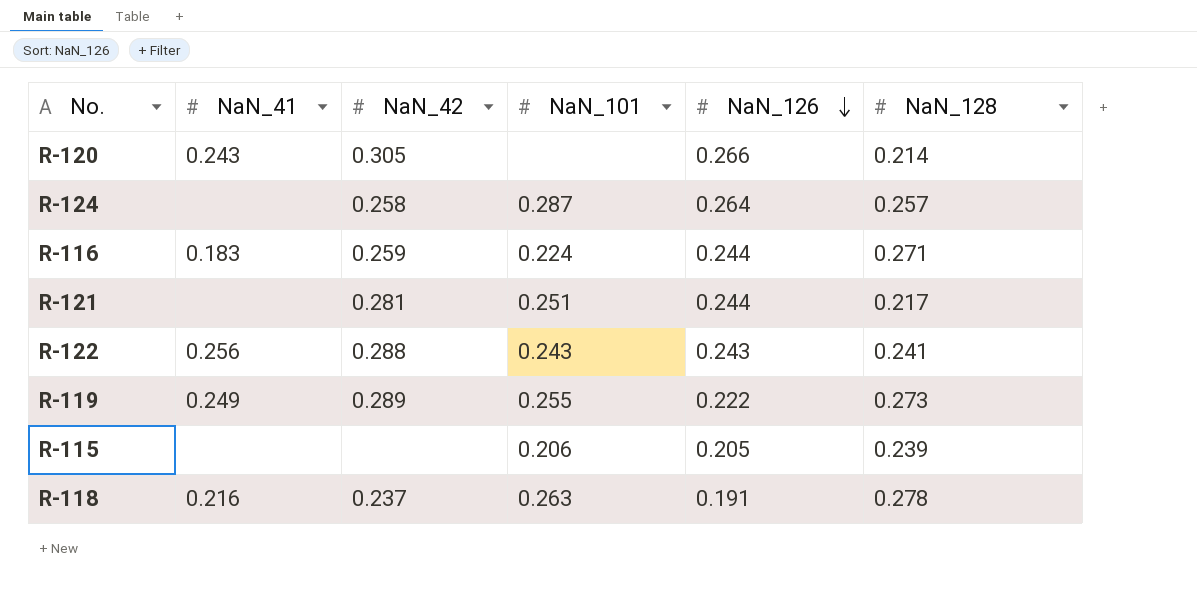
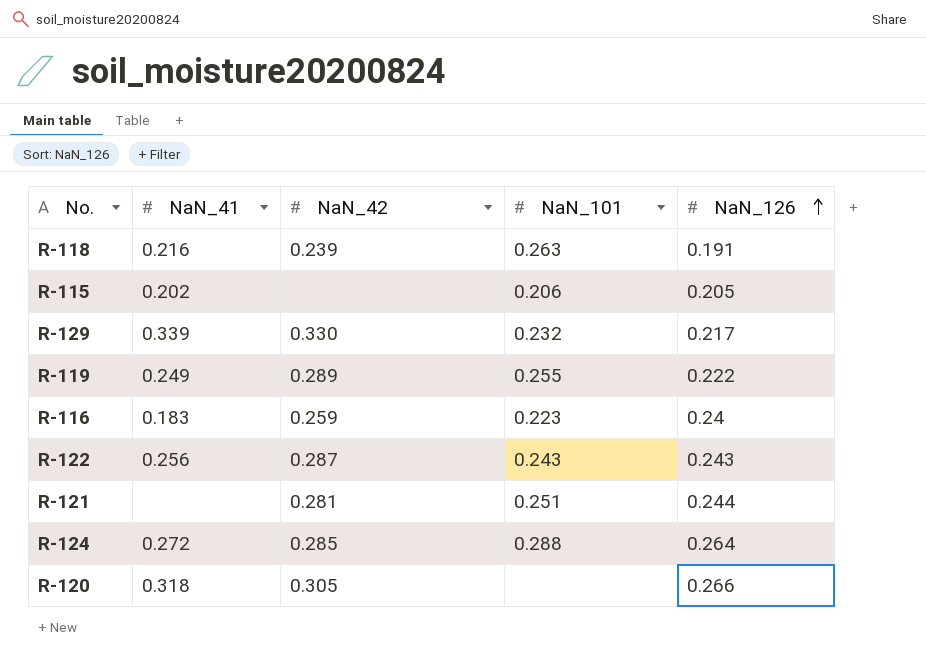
row order: NaN_126 descending -> NaN_126 ascending
column NaN_128 | position: 6 -> none
R-118 | NaN_42: 0.237 -> 0.239
R-115 | NaN_41: none -> 0.202
row R-129: none -> 0.339 | 0.330 | 0.232 | 0.217
R-116 | NaN_101: 0.224 -> 0.223
R-116 | NaN_126: 0.244 -> 0.24
R-122 | NaN_42: 0.288 -> 0.287
R-124 | NaN_41: none -> 0.272
R-124 | NaN_42: 0.258 -> 0.285
R-124 | NaN_101: 0.287 -> 0.288
R-120 | NaN_41: 0.243 -> 0.318

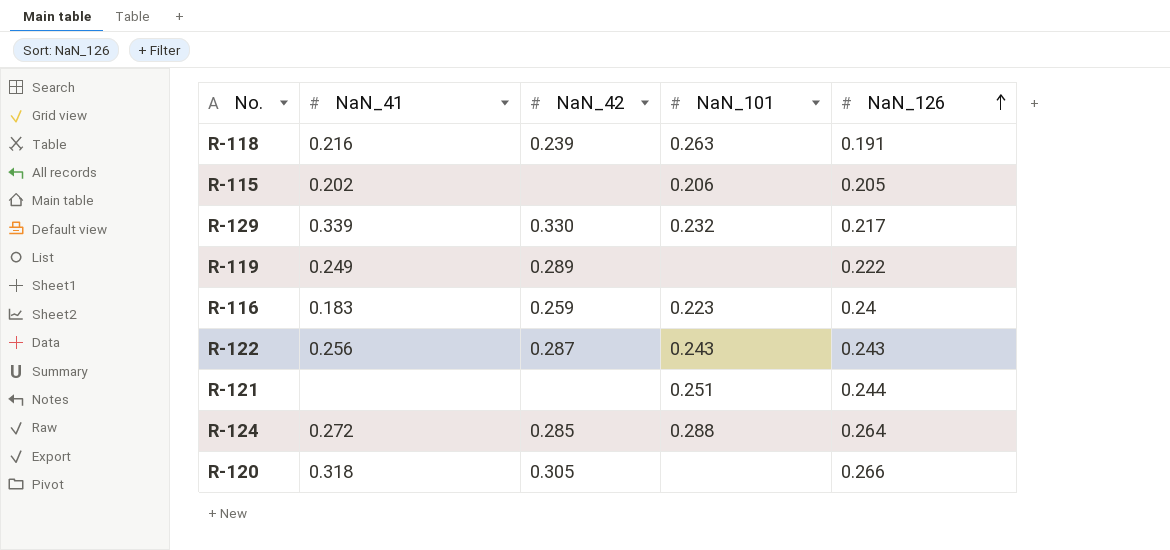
R-119 | NaN_101: 0.255 -> none
R-121 | NaN_42: 0.281 -> none

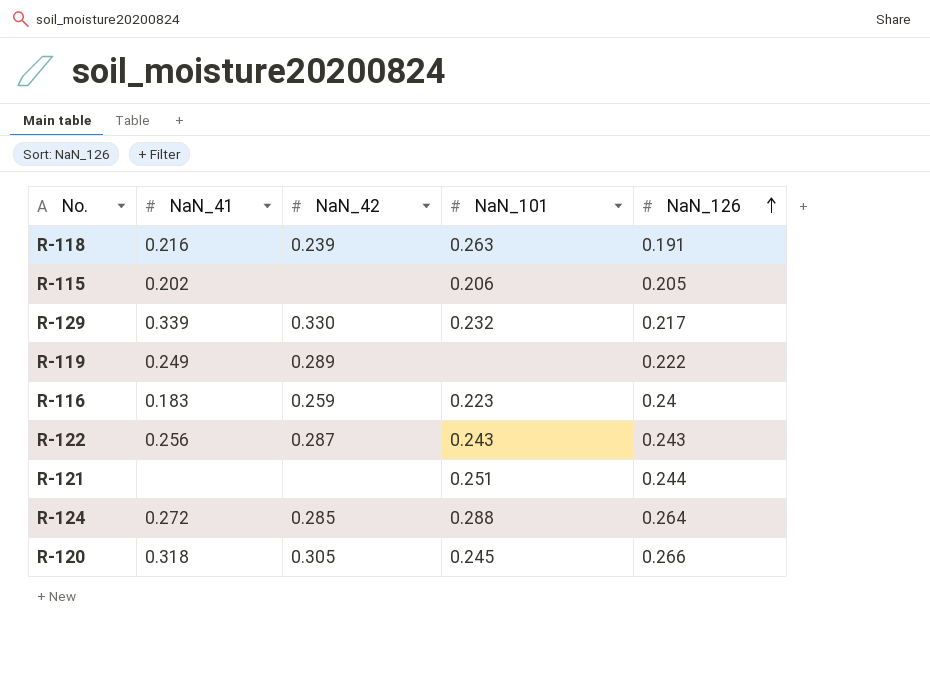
R-120 | NaN_101: none -> 0.245

